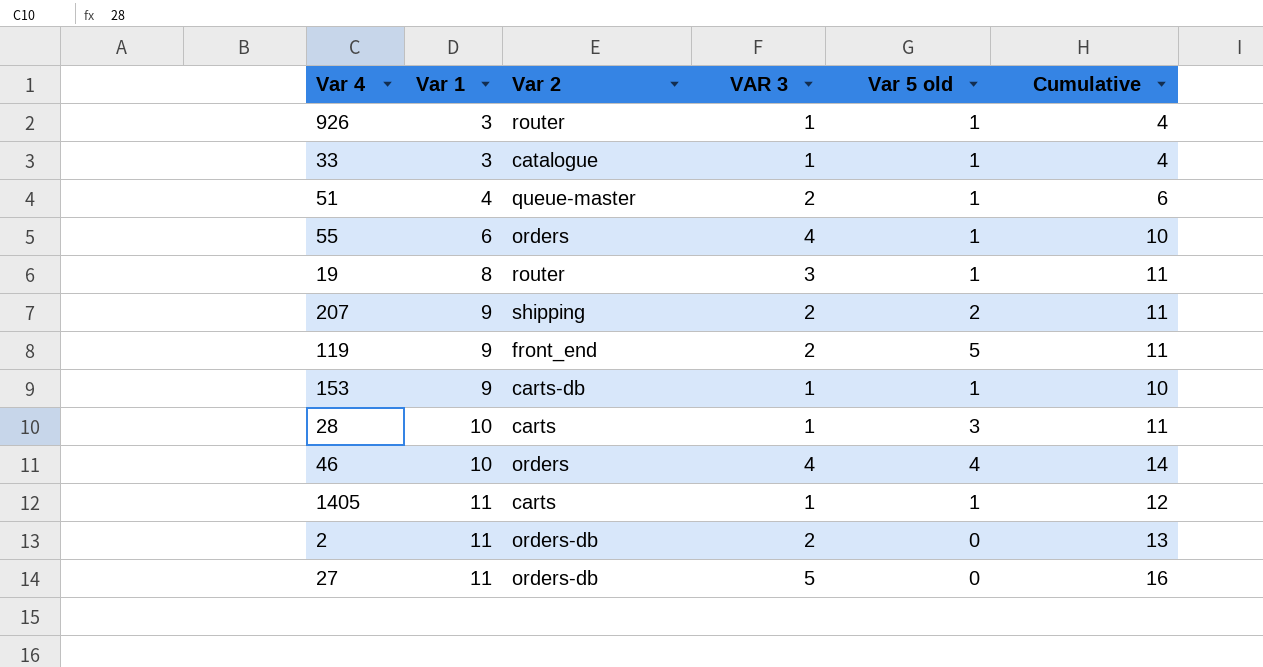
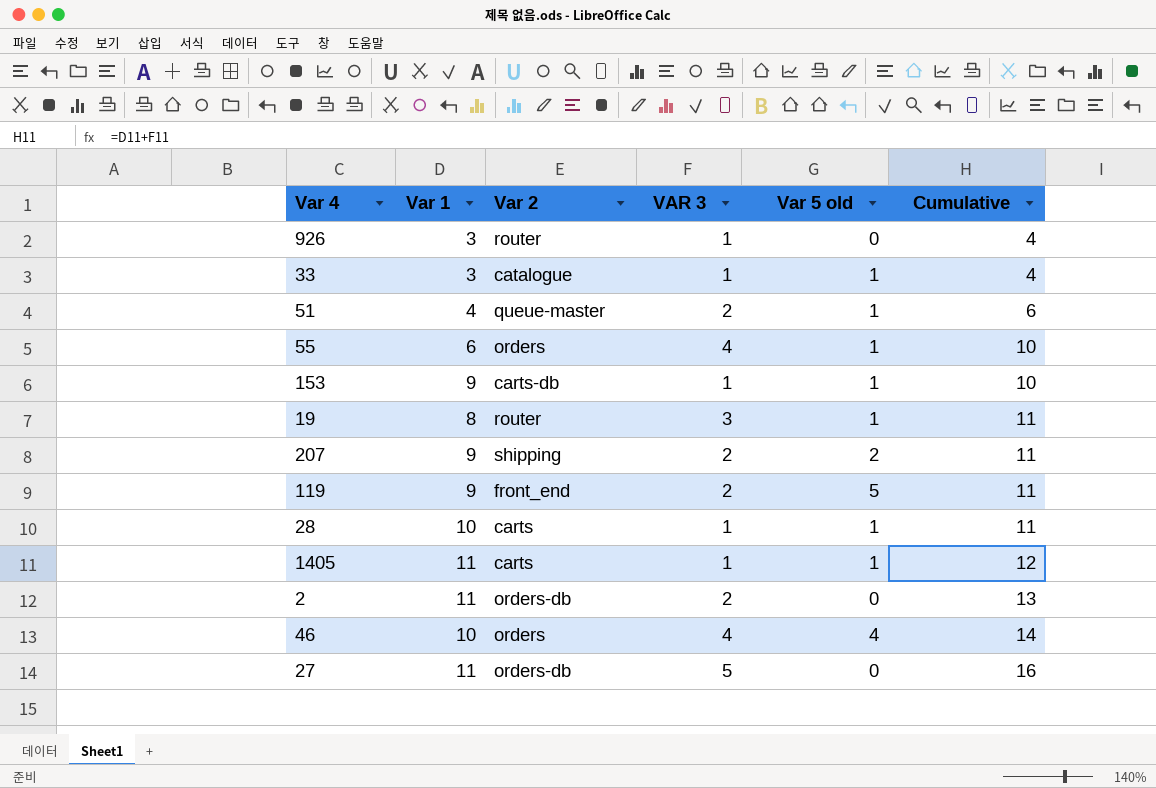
row order: Var 1 ascending -> Cumulative ascending
926 | Var 5 old: 1 -> 0
28 | Var 5 old: 3 -> 1

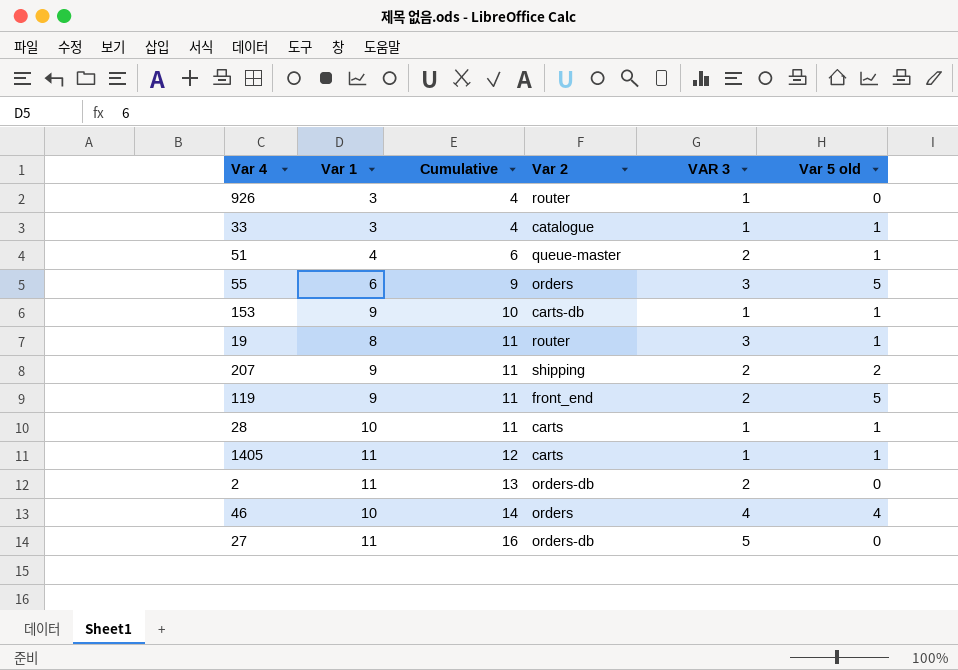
column Cumulative | position: 6 -> 3
55 | Cumulative: 10 -> 9
55 | VAR 3: 4 -> 3
55 | Var 5 old: 1 -> 5

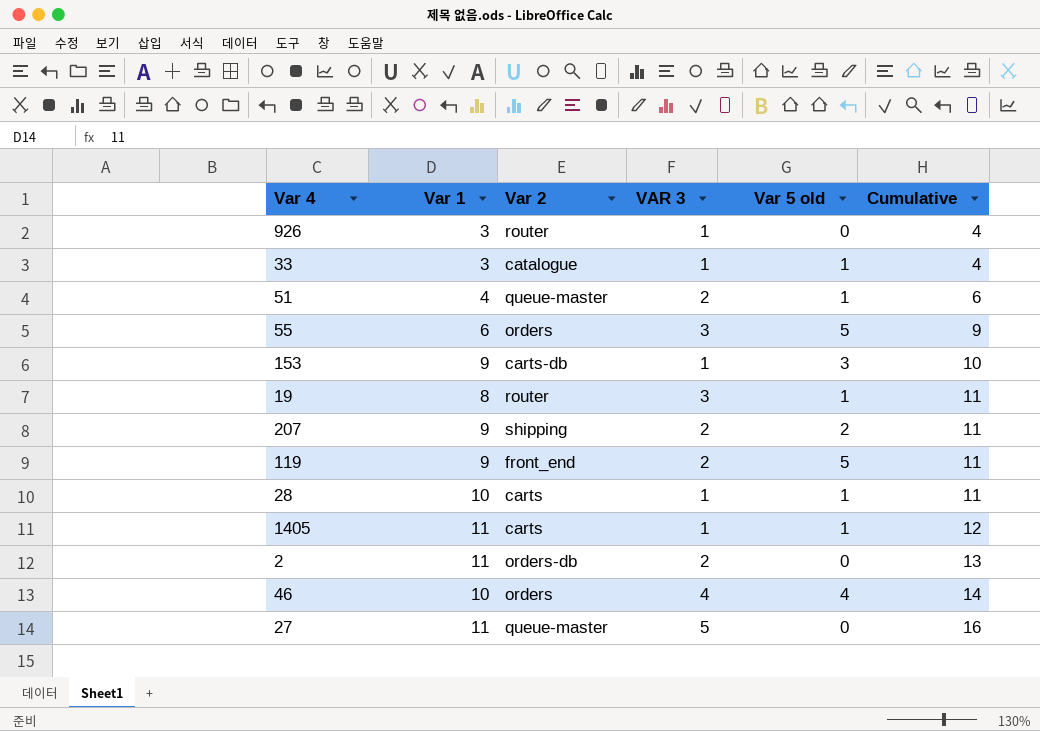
column Cumulative | position: 3 -> 6
153 | Var 5 old: 1 -> 3
27 | Var 2: orders-db -> queue-master

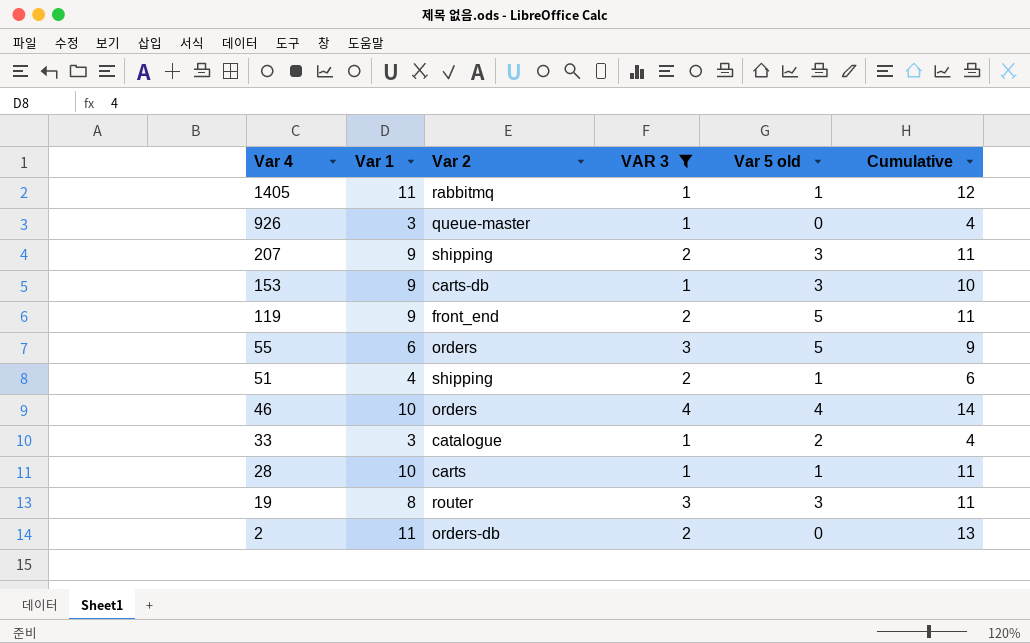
filter: none -> VAR 3 != 5
row order: Cumulative ascending -> Var 4 descending
1405 | Var 2: carts -> rabbitmq
926 | Var 2: router -> queue-master
207 | Var 5 old: 2 -> 3
51 | Var 2: queue-master -> shipping
33 | Var 5 old: 1 -> 2
19 | Var 5 old: 1 -> 3

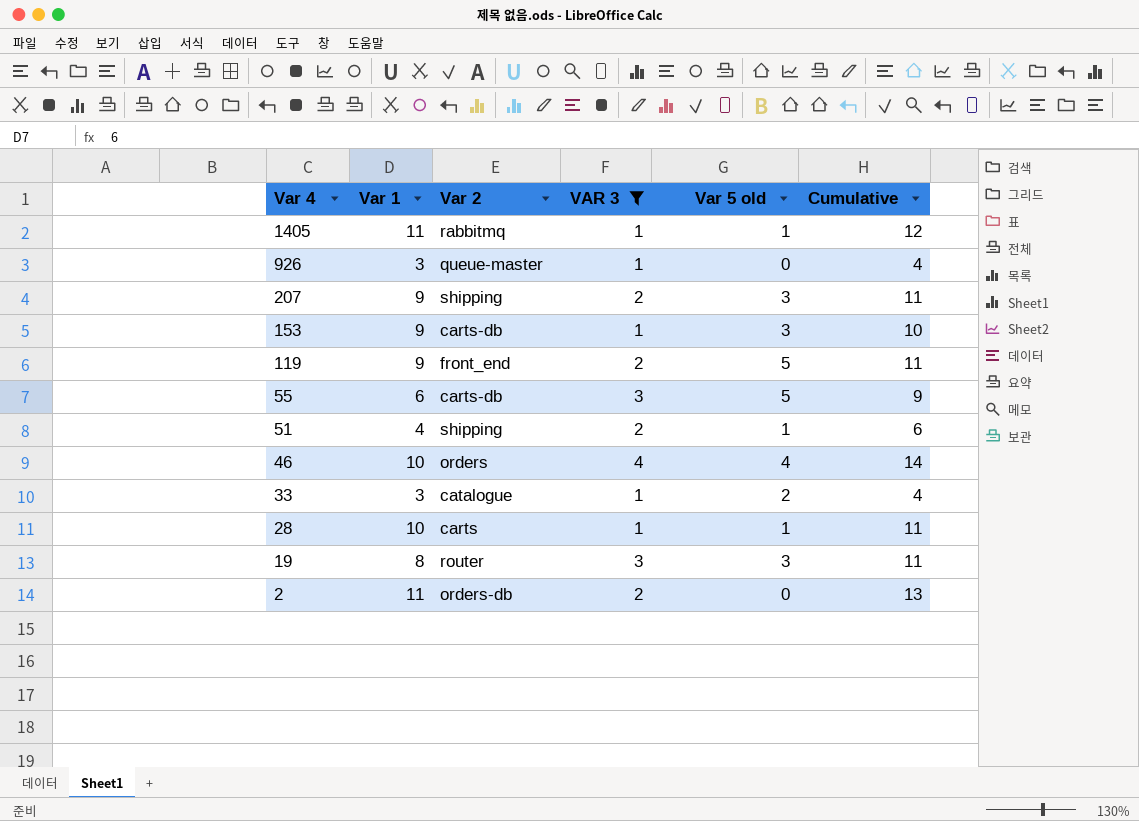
55 | Var 2: orders -> carts-db

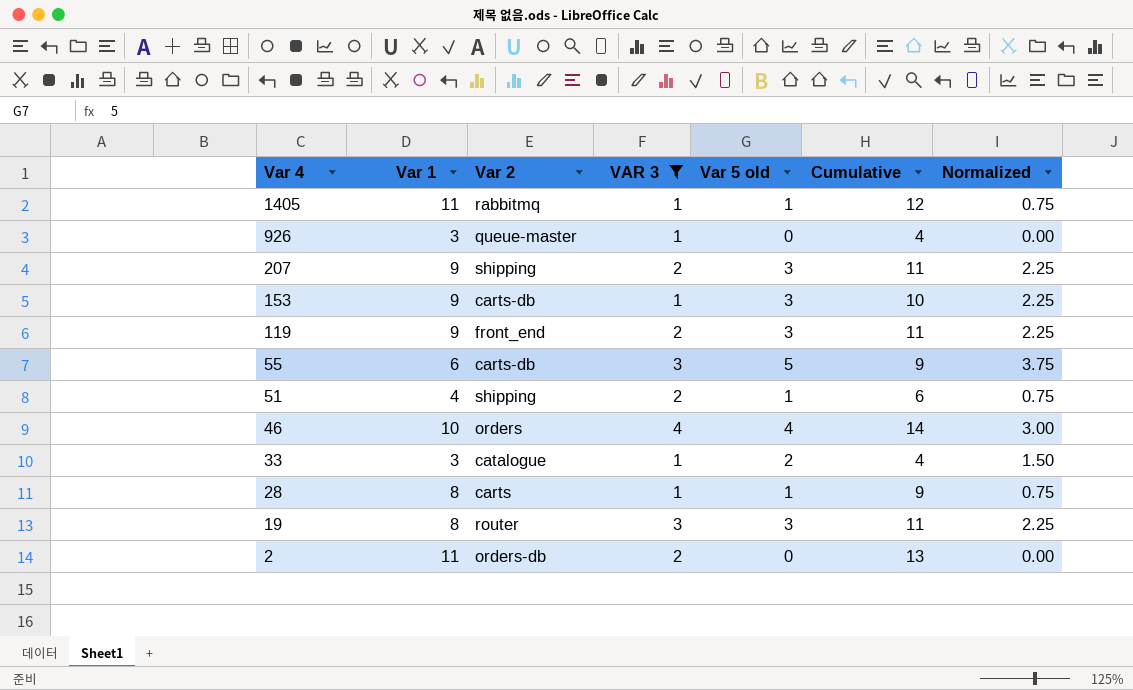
column Normalized | formula: none -> [Var 5 old] * 0.75
119 | Var 5 old: 5 -> 3
28 | Var 1: 10 -> 8
28 | Cumulative: 11 -> 9

